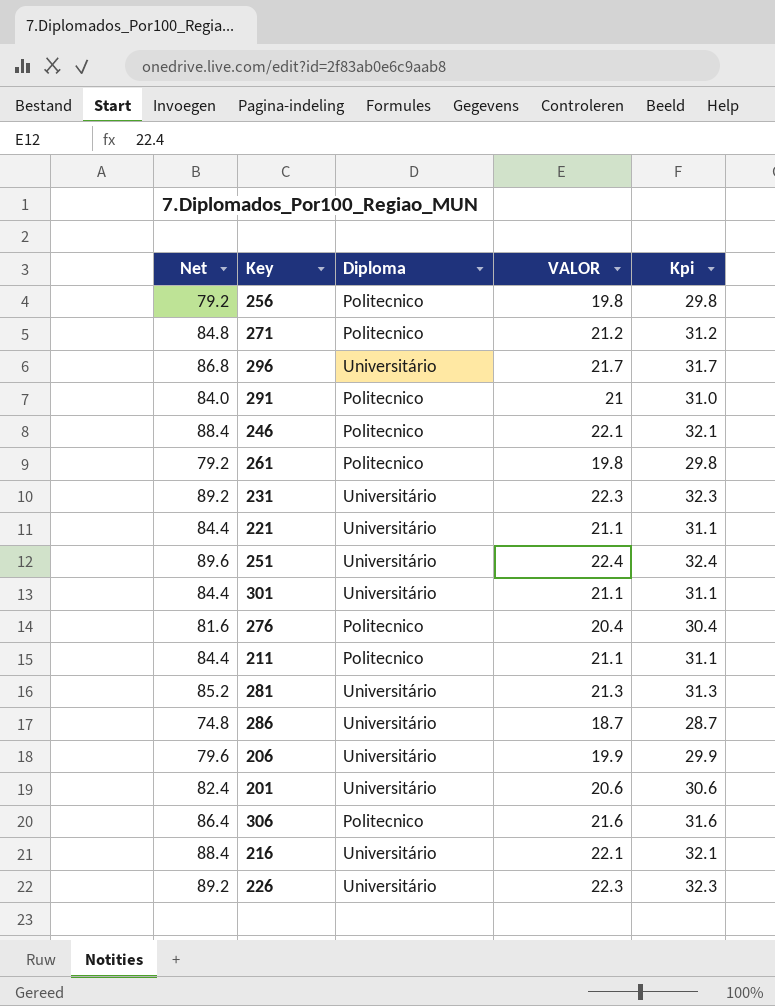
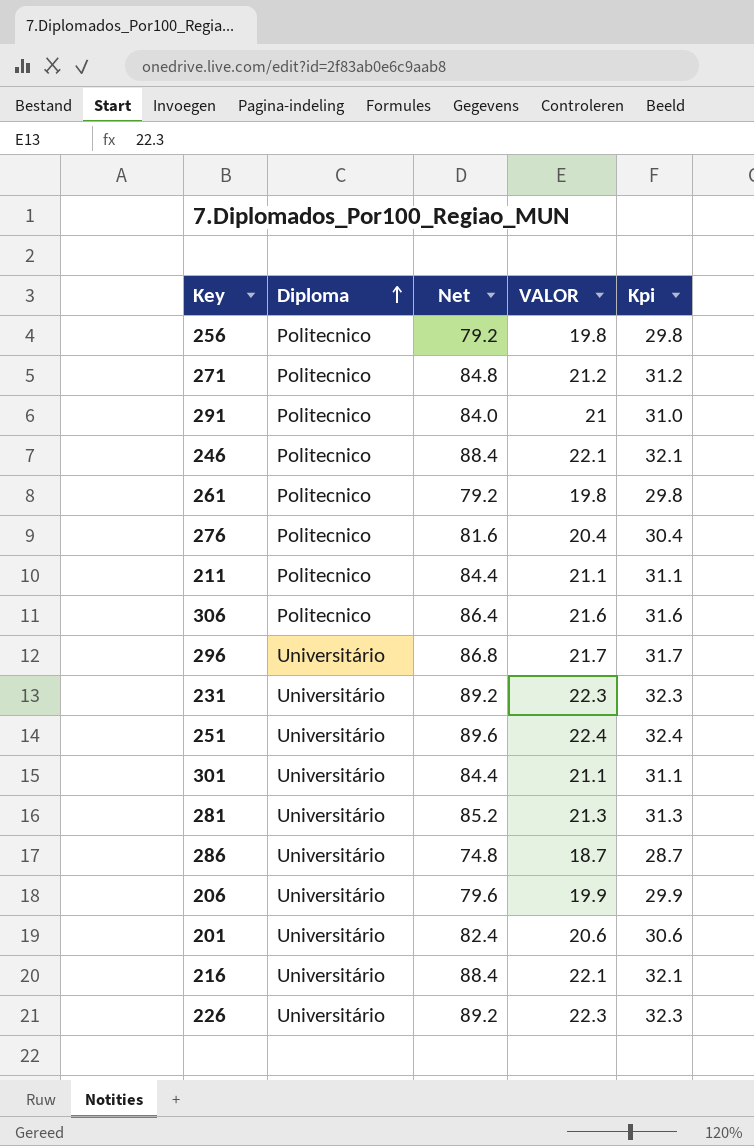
row order: none -> Diploma ascending
column Net | position: 1 -> 3
row 221: 84.4 | Universitário | 21.1 | 31.1 -> none

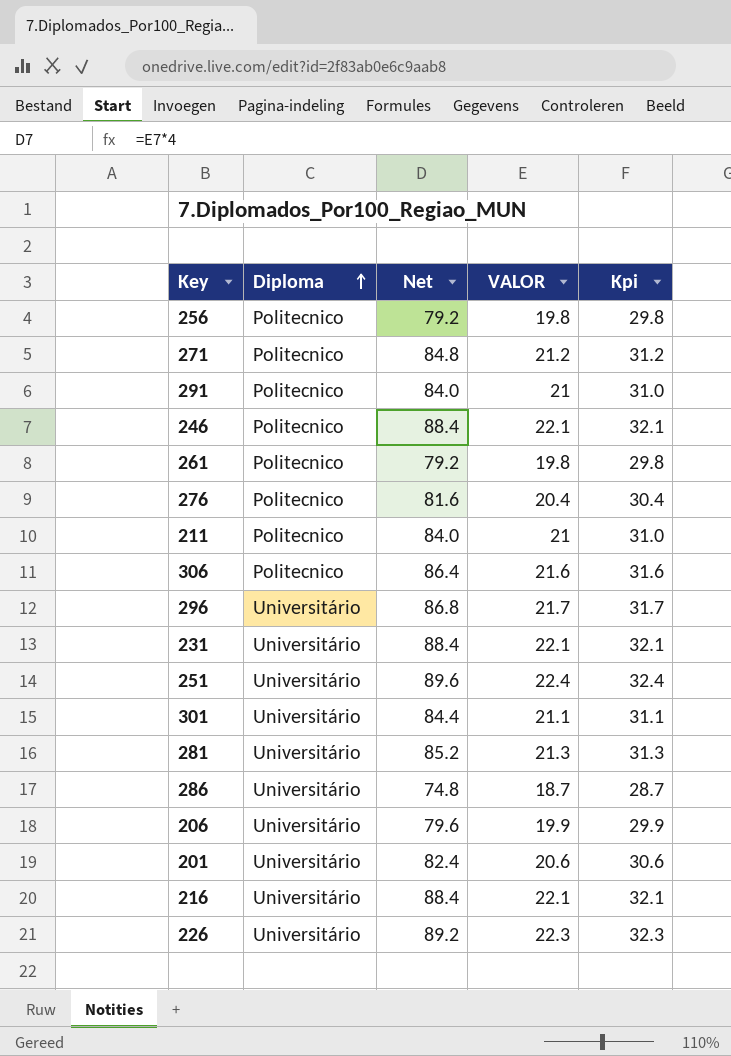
211 | Net: 84.4 -> 84.0
211 | VALOR: 21.1 -> 21
211 | Kpi: 31.1 -> 31.0
231 | Net: 89.2 -> 88.4
231 | VALOR: 22.3 -> 22.1
231 | Kpi: 32.3 -> 32.1

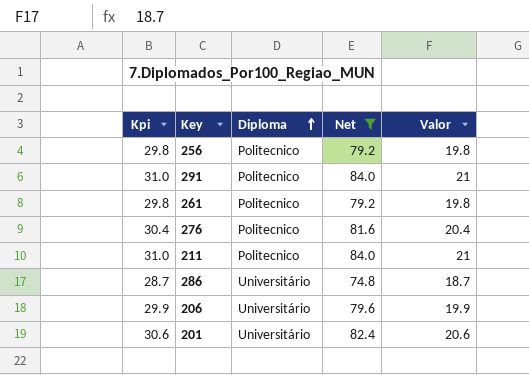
filter: none -> Net <= 84.0
column Kpi | position: 5 -> 1
column name: VALOR -> Valor

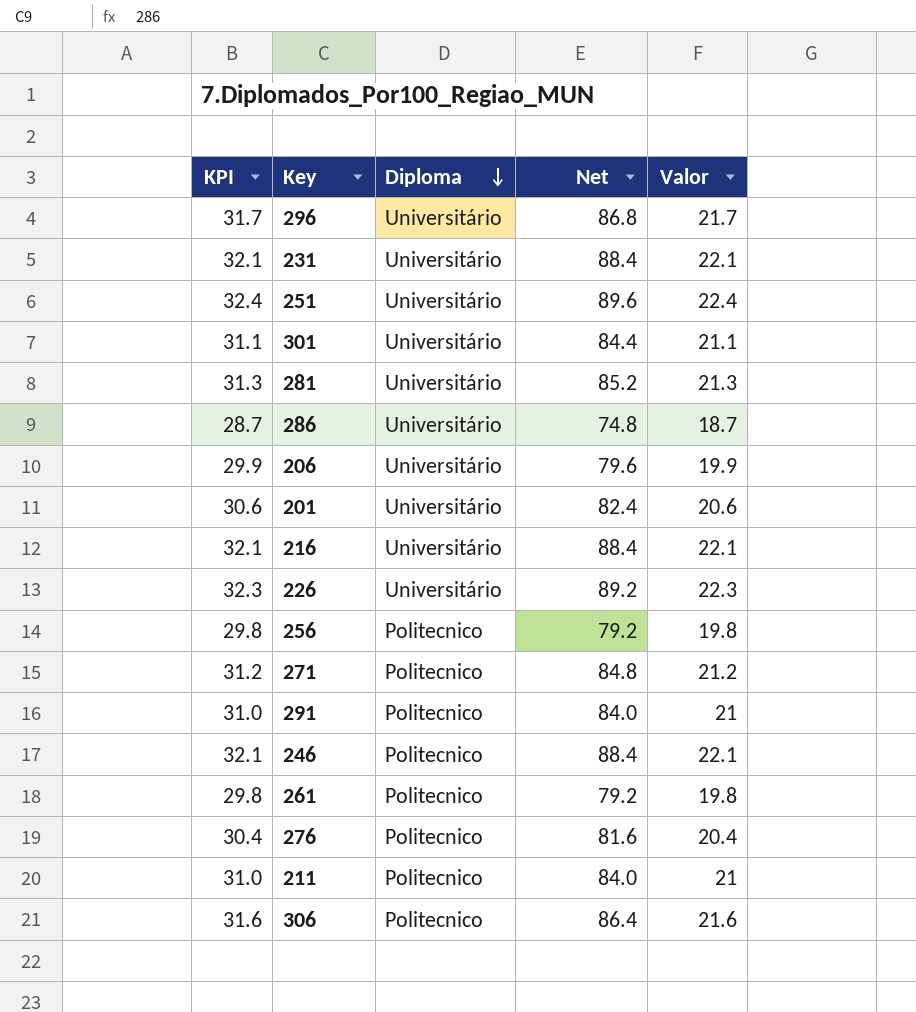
filter: Net <= 84.0 -> none
row order: Diploma ascending -> Diploma descending
column name: Kpi -> KPI

